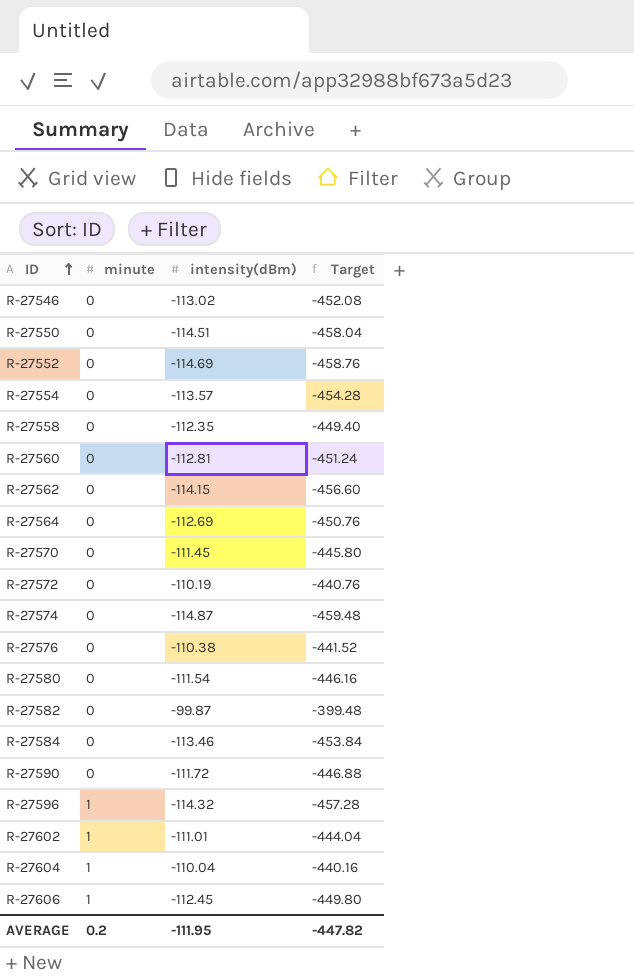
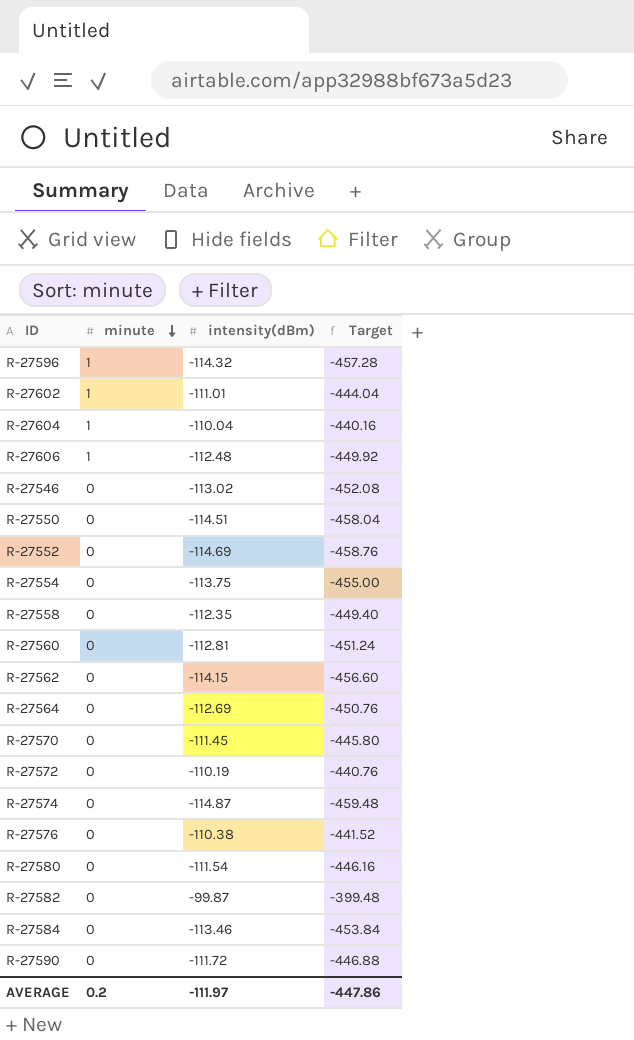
row order: ID ascending -> minute descending
R-27606 | intensity(dBm): -112.45 -> -112.48
R-27606 | Target: -449.80 -> -449.92
R-27554 | intensity(dBm): -113.57 -> -113.75
R-27554 | Target: -454.28 -> -455.00
AVERAGE | intensity(dBm): -111.95 -> -111.97
AVERAGE | Target: -447.82 -> -447.86

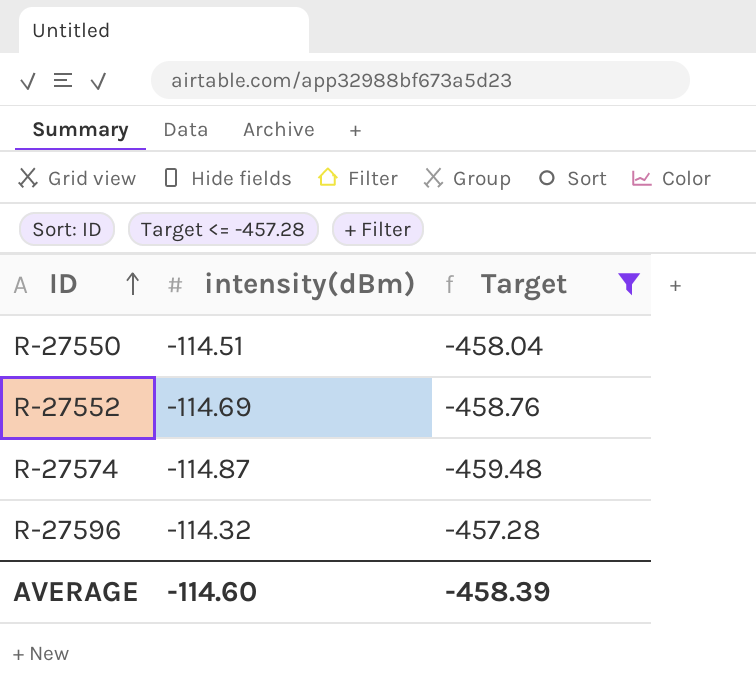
filter: none -> Target <= -457.28
row order: minute descending -> ID ascending
column minute | position: 2 -> none
AVERAGE | intensity(dBm): -111.97 -> -114.60
AVERAGE | Target: -447.86 -> -458.39

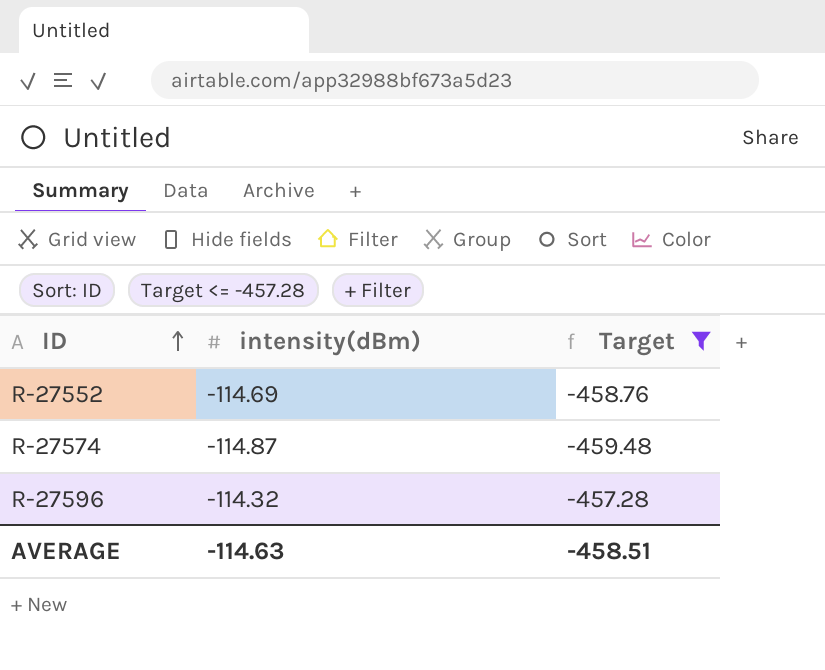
row R-27550: -114.51 | -458.04 -> none
AVERAGE | intensity(dBm): -114.60 -> -114.63
AVERAGE | Target: -458.39 -> -458.51

